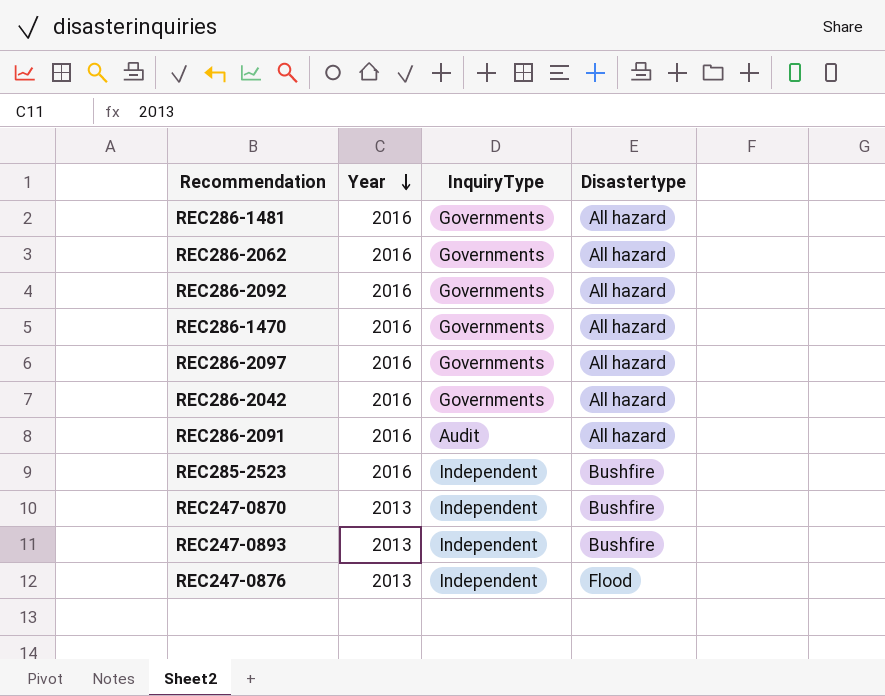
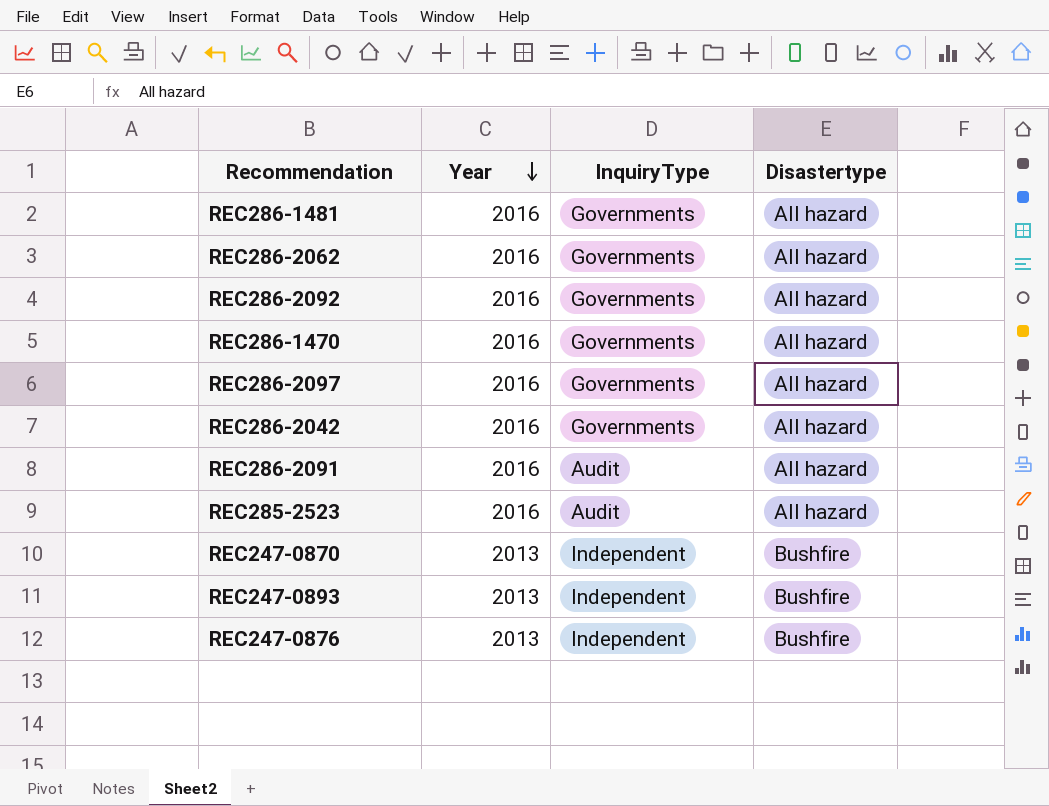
REC285-2523 | InquiryType: Independent -> Audit
REC285-2523 | Disastertype: Bushfire -> All hazard
REC247-0876 | Disastertype: Flood -> Bushfire

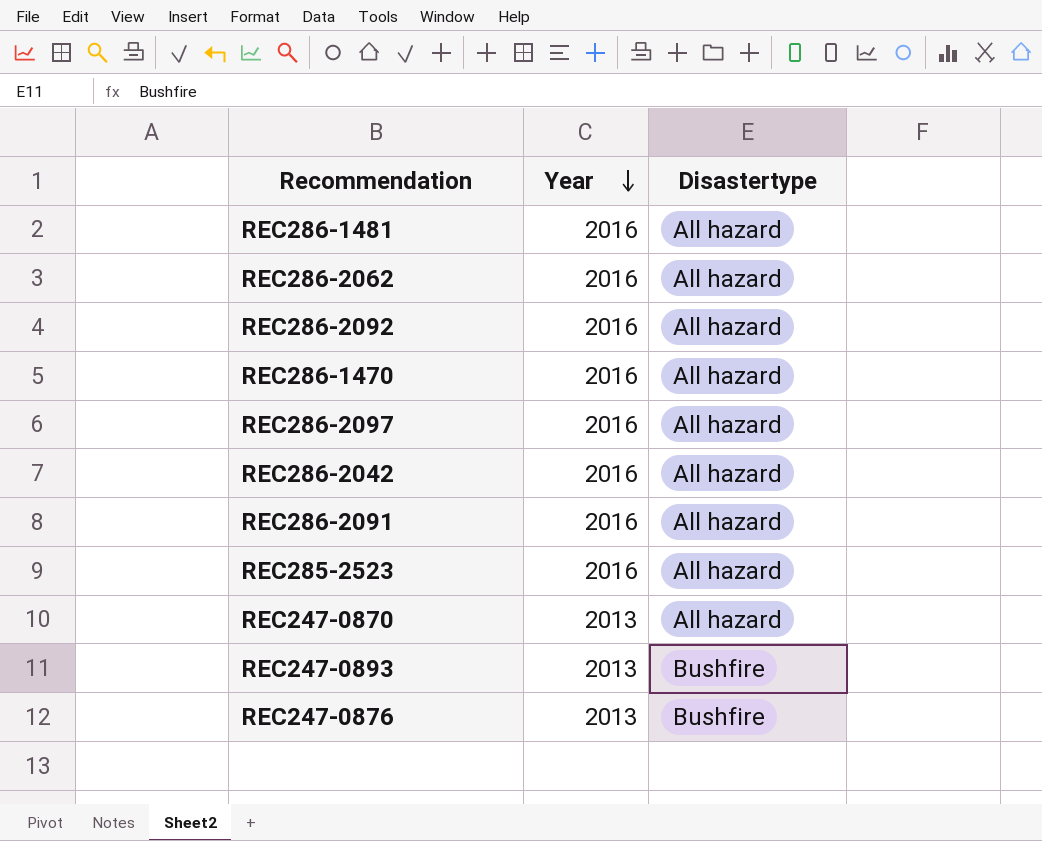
column InquiryType | position: 3 -> none
REC247-0870 | Disastertype: Bushfire -> All hazard

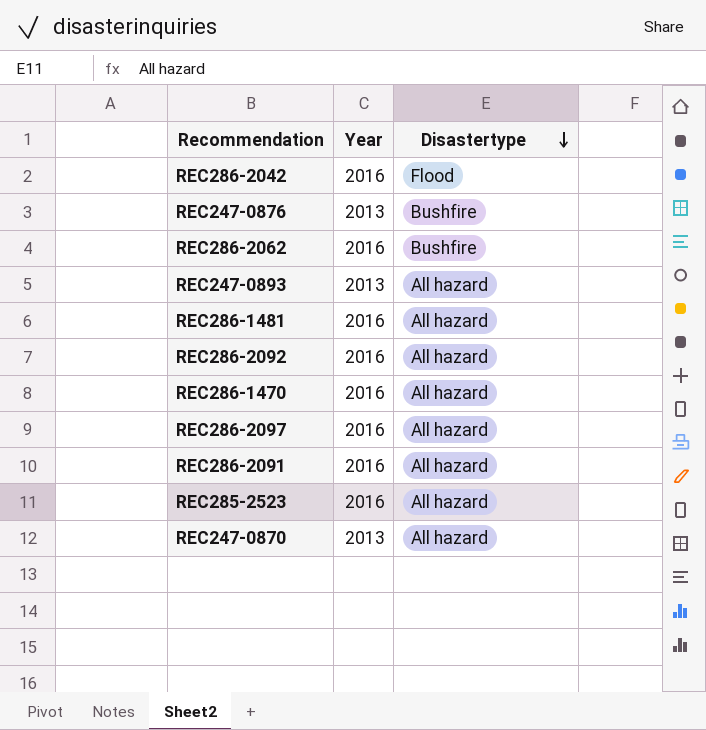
row order: Year descending -> Disastertype descending
REC286-2042 | Disastertype: All hazard -> Flood
REC286-2062 | Disastertype: All hazard -> Bushfire
REC247-0893 | Disastertype: Bushfire -> All hazard

